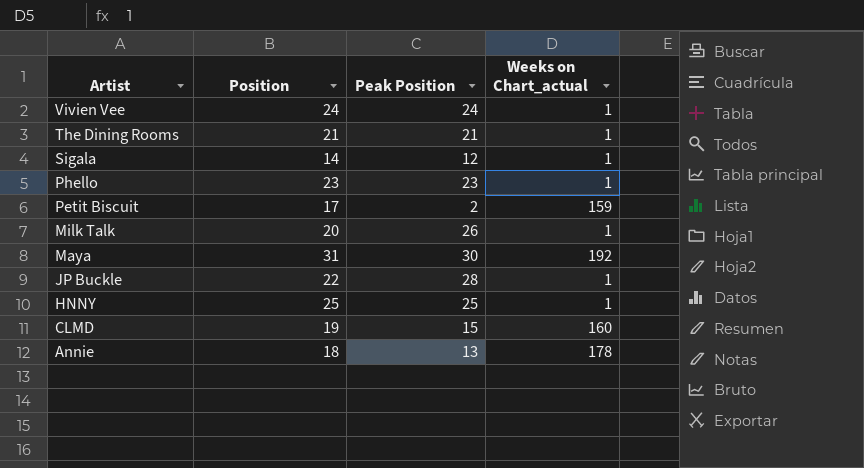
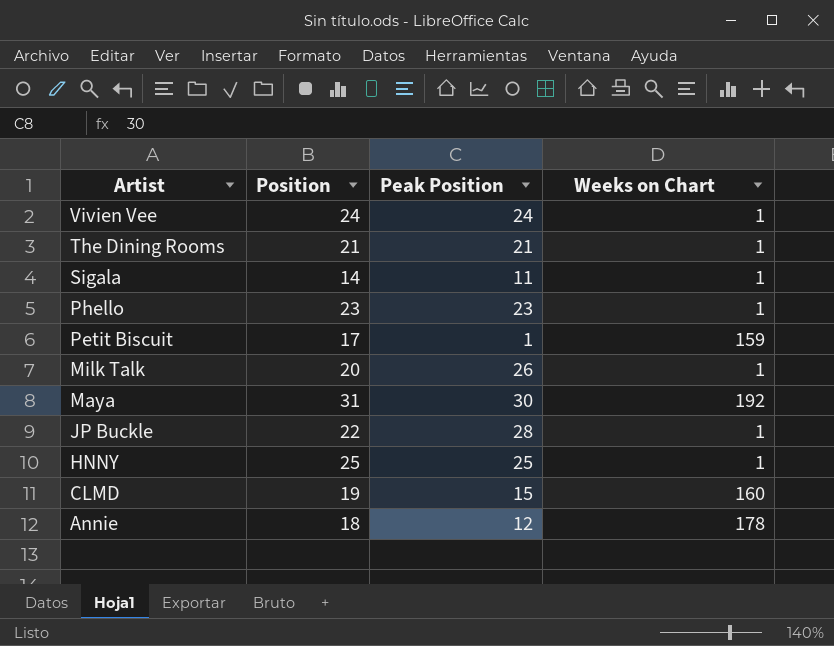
column name: Weeks on Chart_actual -> Weeks on Chart
Sigala | Peak Position: 12 -> 11
Petit Biscuit | Peak Position: 2 -> 1
Annie | Peak Position: 13 -> 12

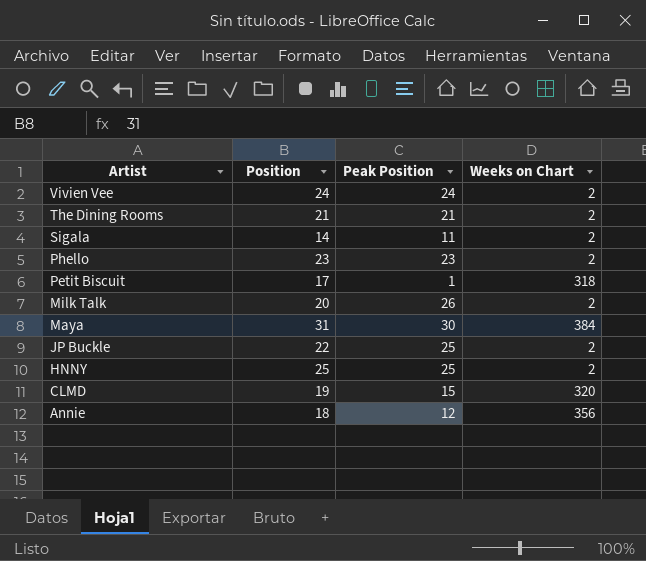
Vivien Vee | Weeks on Chart: 1 -> 2
The Dining Rooms | Weeks on Chart: 1 -> 2
Sigala | Weeks on Chart: 1 -> 2
Phello | Weeks on Chart: 1 -> 2
Petit Biscuit | Weeks on Chart: 159 -> 318
Milk Talk | Weeks on Chart: 1 -> 2
Maya | Weeks on Chart: 192 -> 384
JP Buckle | Peak Position: 28 -> 25
JP Buckle | Weeks on Chart: 1 -> 2
HNNY | Weeks on Chart: 1 -> 2
CLMD | Weeks on Chart: 160 -> 320
Annie | Weeks on Chart: 178 -> 356

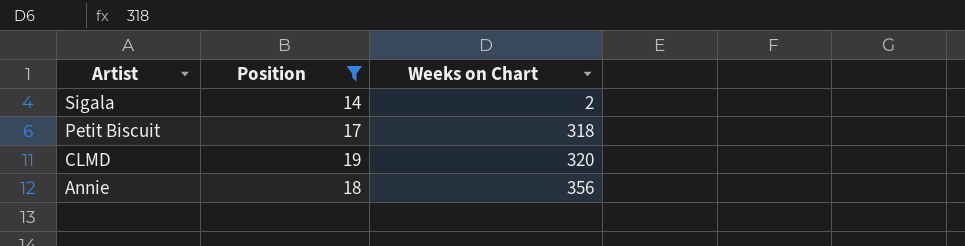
filter: none -> Position <= 19
column Peak Position | position: 3 -> none

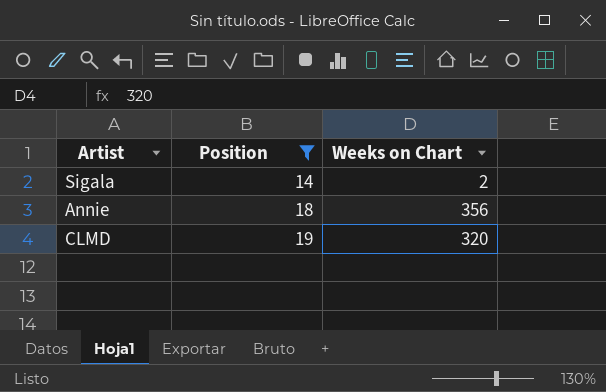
row order: Artist descending -> Position ascending
row Petit Biscuit: 17 | 318 -> none

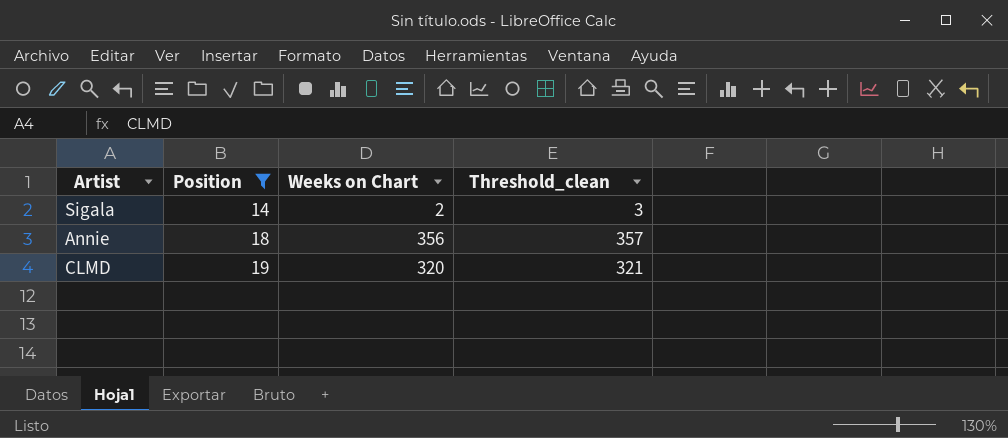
column Threshold_clean | formula: none -> [Weeks on Chart] + 1

